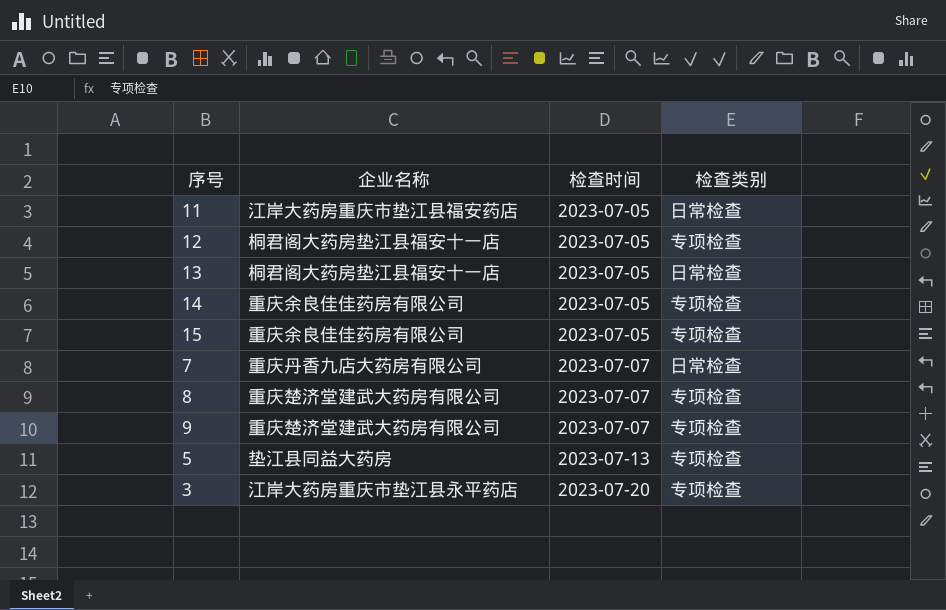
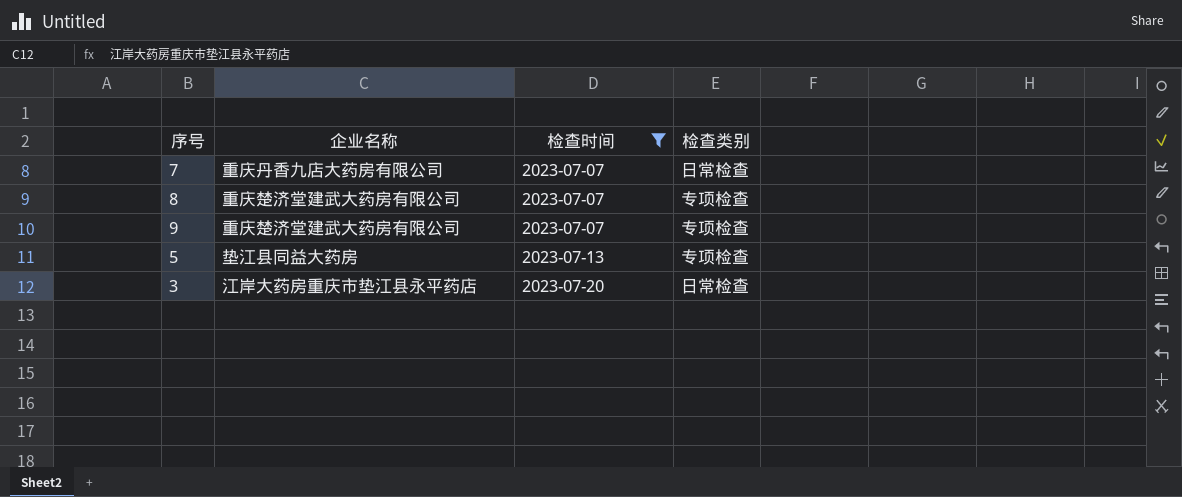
filter: none -> 检查时间 != 2023-07-05
3 | 检查类别: 专项检查 -> 日常检查

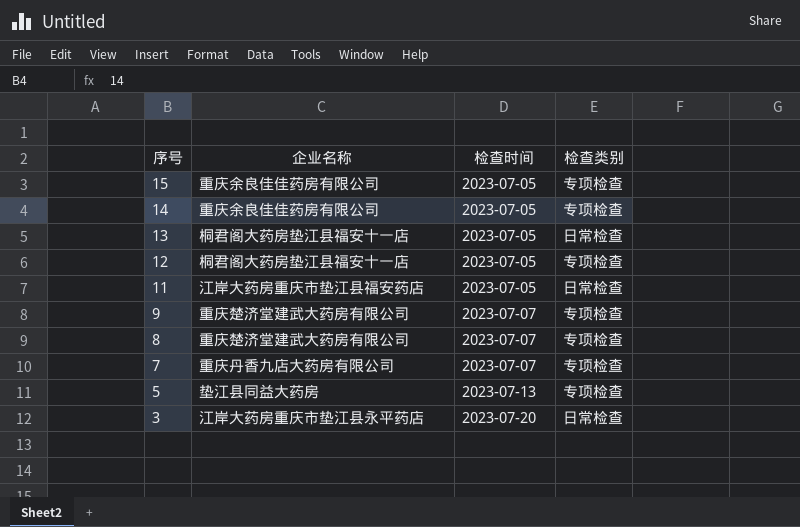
filter: 检查时间 != 2023-07-05 -> none
row order: 检查时间 ascending -> 序号 descending
7 | 检查类别: 日常检查 -> 专项检查

